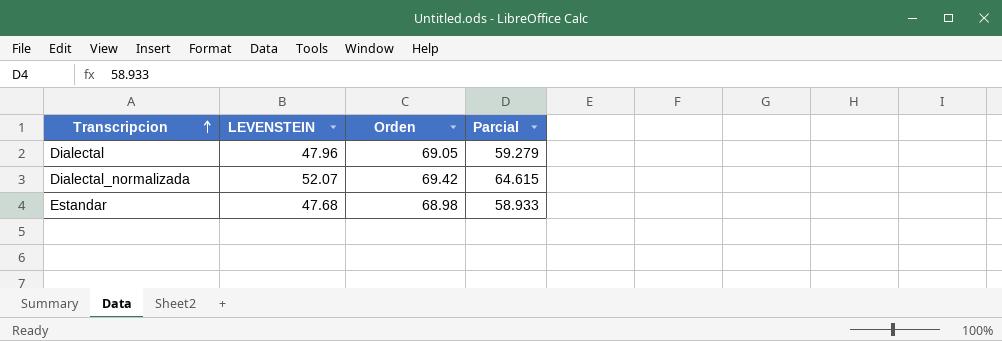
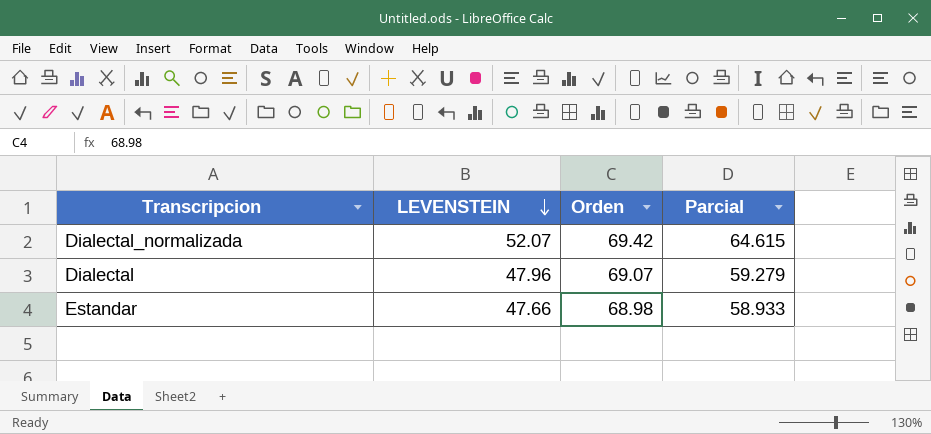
row order: Transcripcion ascending -> LEVENSTEIN descending
Dialectal | Orden: 69.05 -> 69.07
Estandar | LEVENSTEIN: 47.68 -> 47.66

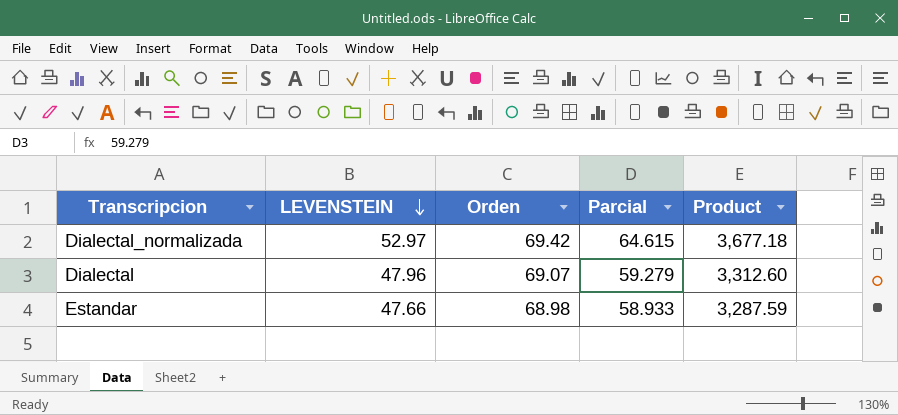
column Product | formula: none -> [LEVENSTEIN] * [Orden]
Dialectal_normalizada | LEVENSTEIN: 52.07 -> 52.97

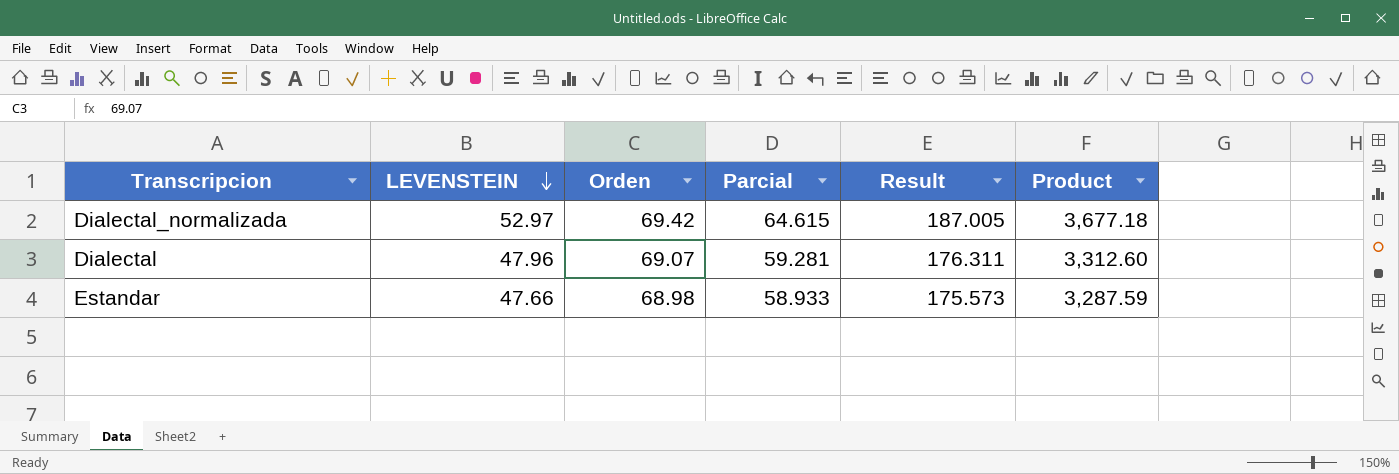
column Result | formula: none -> [LEVENSTEIN] + [Orden] + [Parcial]
Dialectal | Parcial: 59.279 -> 59.281

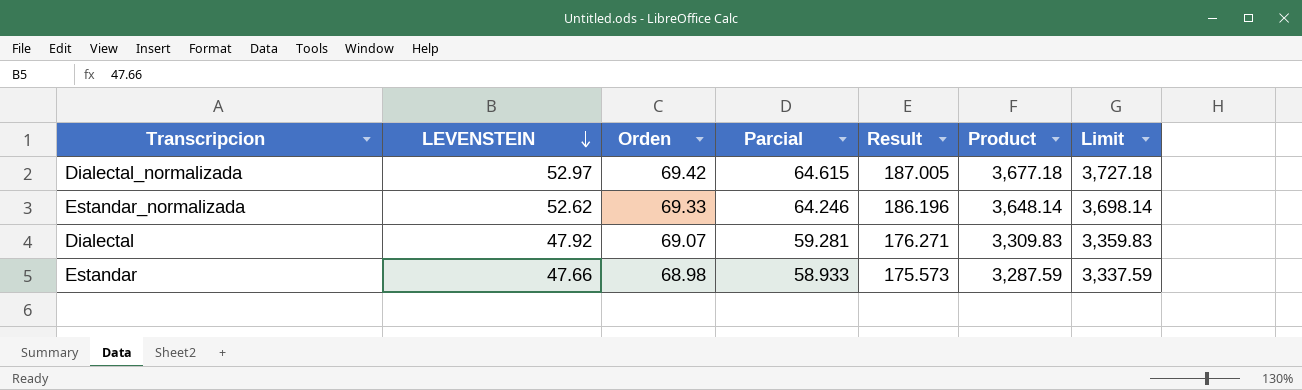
column Limit | formula: none -> [Product] + 50
row Estandar_normalizada: none -> 52.62 | 69.33 | 64.246 | 186.196 | 3,648.14 | 3,698.14
Dialectal | LEVENSTEIN: 47.96 -> 47.92
Dialectal | Result: 176.311 -> 176.271
Dialectal | Product: 3,312.60 -> 3,309.83

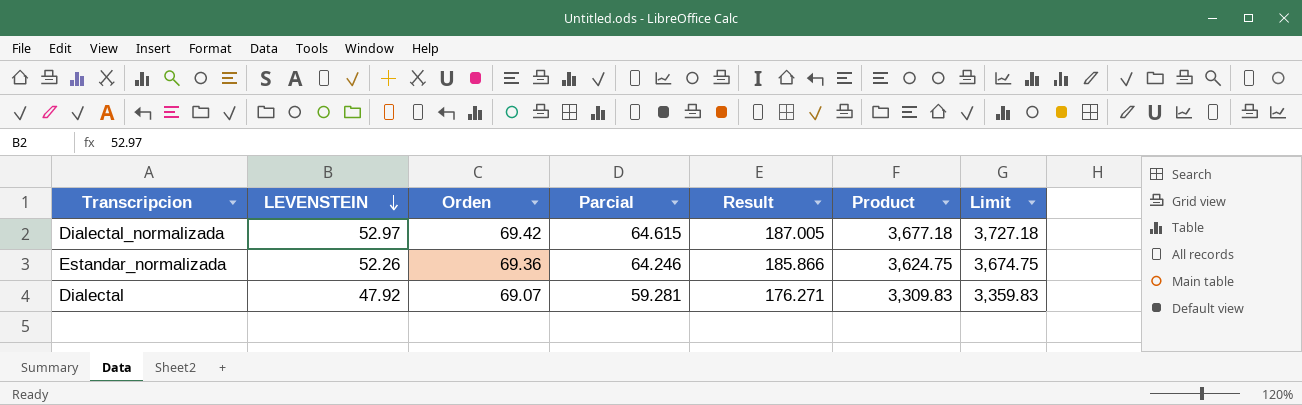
row Estandar: 47.66 | 68.98 | 58.933 | 175.573 | 3,287.59 | 3,337.59 -> none
Estandar_normalizada | LEVENSTEIN: 52.62 -> 52.26
Estandar_normalizada | Orden: 69.33 -> 69.36
Estandar_normalizada | Result: 186.196 -> 185.866
Estandar_normalizada | Product: 3,648.14 -> 3,624.75
Estandar_normalizada | Limit: 3,698.14 -> 3,674.75

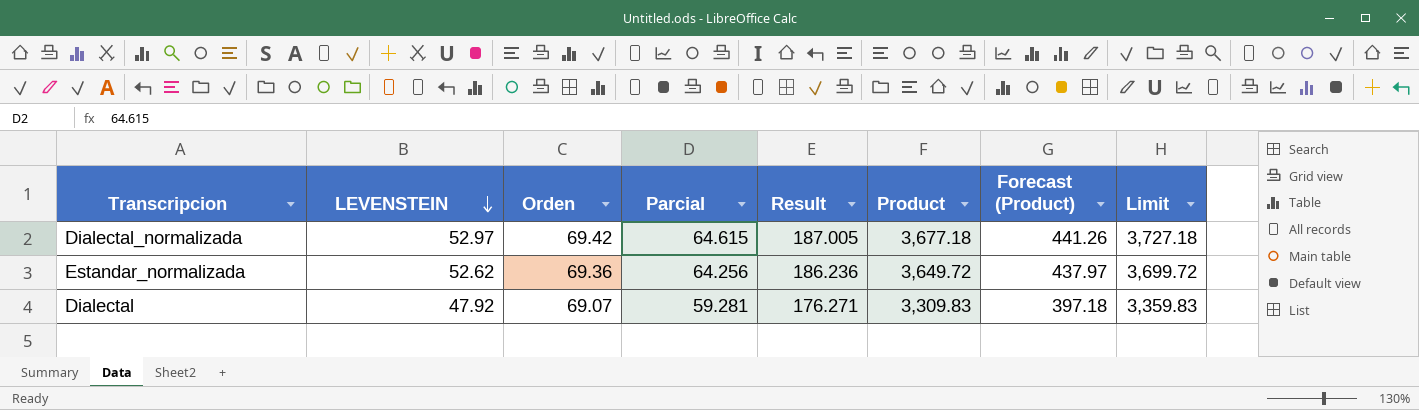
column Forecast (Product) | formula: none -> [Product] * 0.12
Estandar_normalizada | LEVENSTEIN: 52.26 -> 52.62
Estandar_normalizada | Parcial: 64.246 -> 64.256
Estandar_normalizada | Result: 185.866 -> 186.236
Estandar_normalizada | Product: 3,624.75 -> 3,649.72
Estandar_normalizada | Limit: 3,674.75 -> 3,699.72

